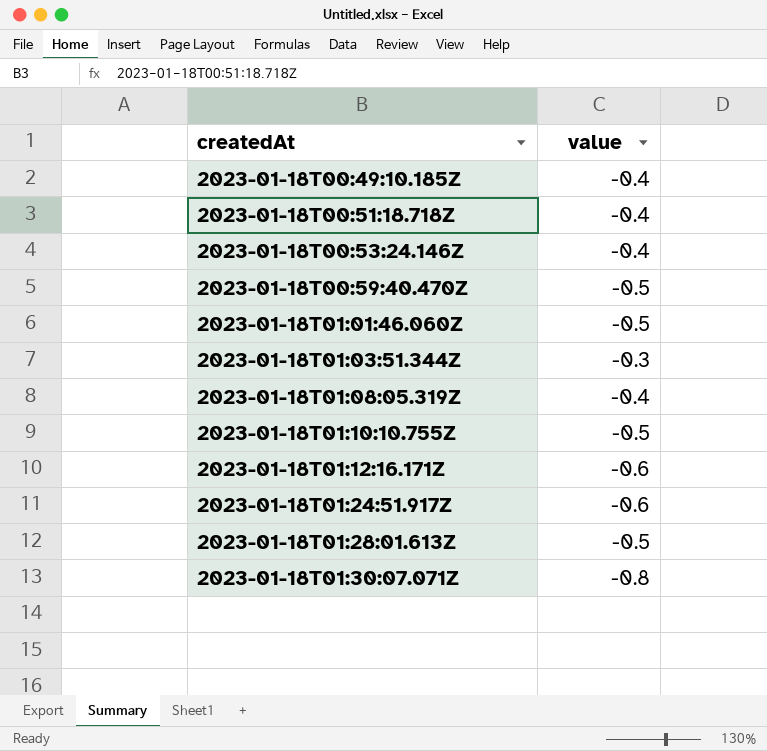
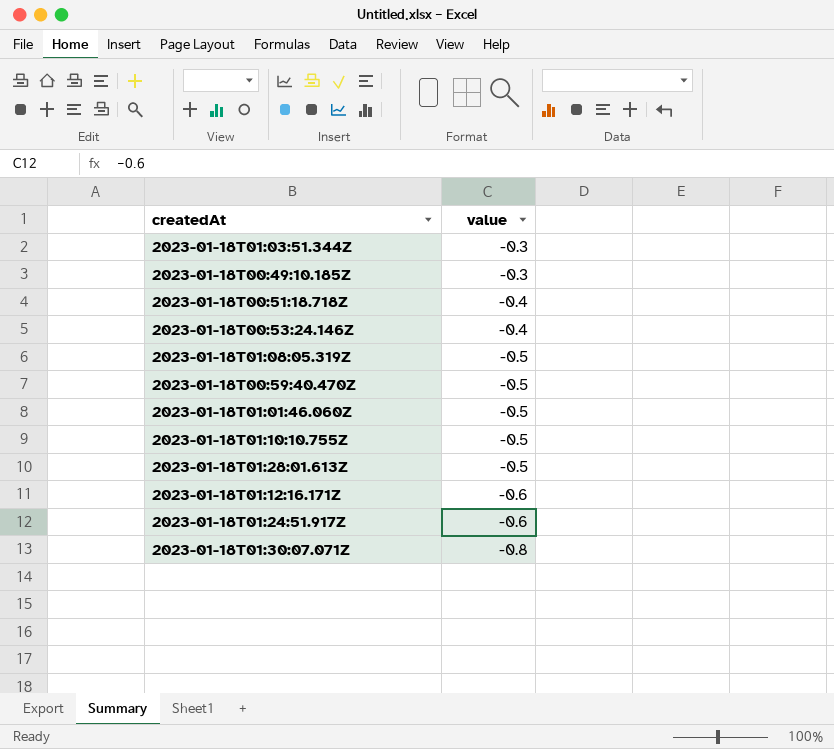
row order: createdAt ascending -> value descending
2023-01-18T00:49:10.185Z | value: -0.4 -> -0.3
2023-01-18T01:08:05.319Z | value: -0.4 -> -0.5

